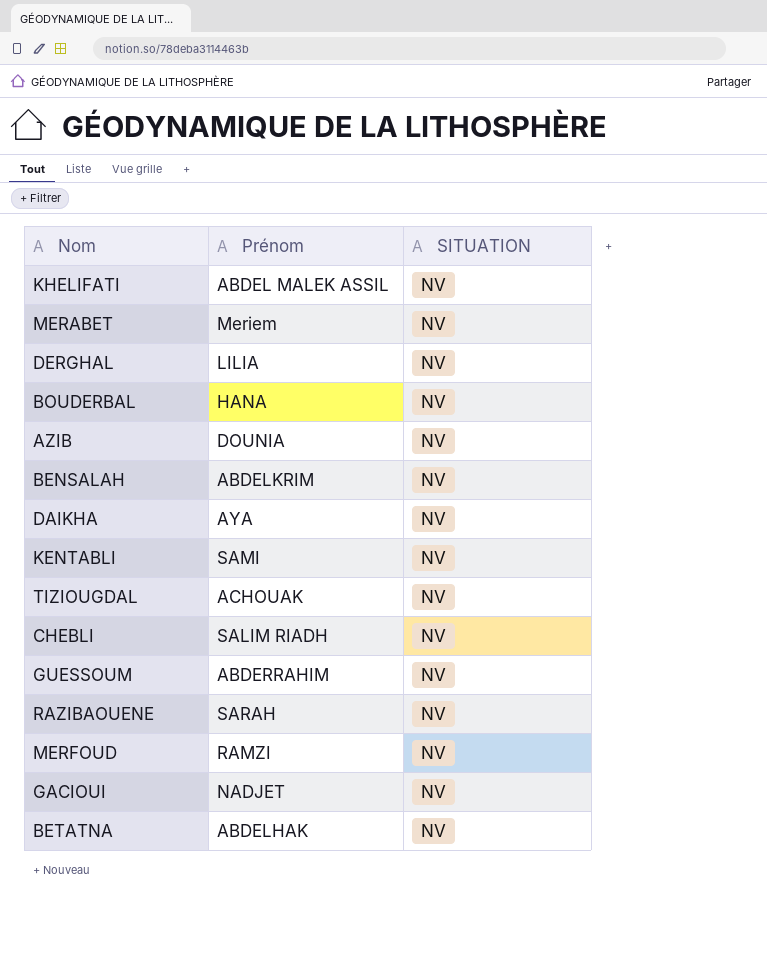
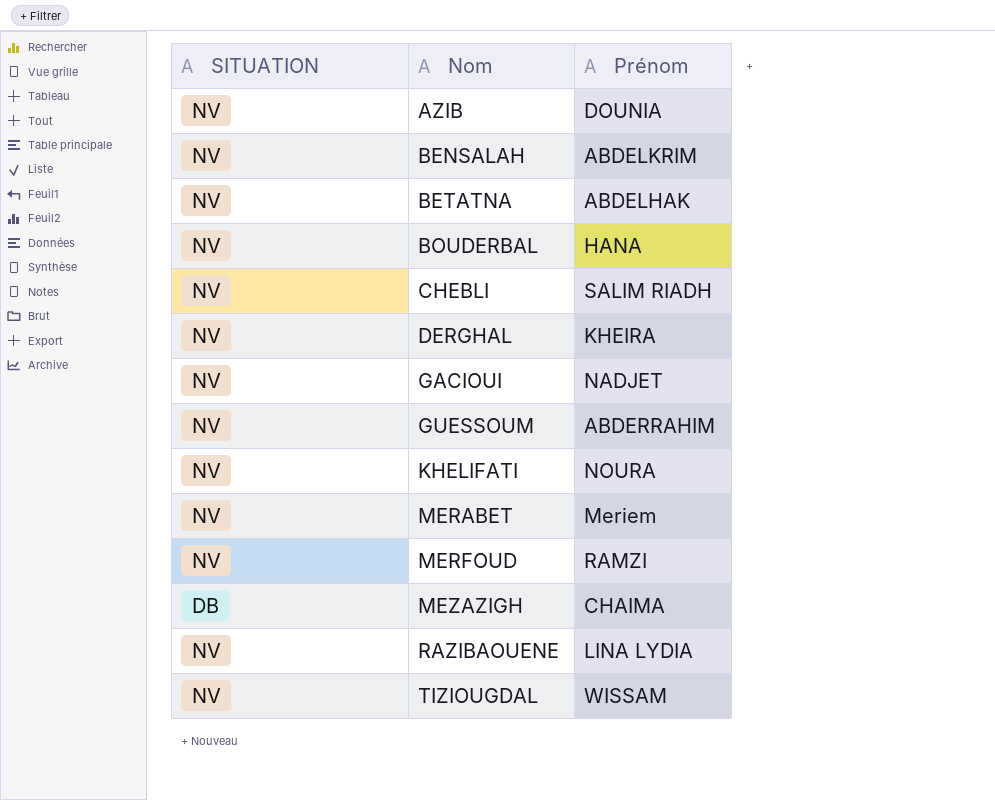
row order: none -> Nom ascending
column SITUATION | position: 3 -> 1
row DAIKHA: AYA | NV -> none
row KENTABLI: SAMI | NV -> none
DERGHAL | Prénom: LILIA -> KHEIRA
KHELIFATI | Prénom: ABDEL MALEK ASSIL -> NOURA
row MEZAZIGH: none -> DB | CHAIMA
RAZIBAOUENE | Prénom: SARAH -> LINA LYDIA
TIZIOUGDAL | Prénom: ACHOUAK -> WISSAM

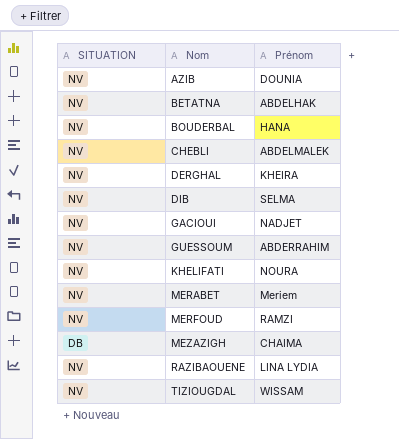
row BENSALAH: NV | ABDELKRIM -> none
CHEBLI | Prénom: SALIM RIADH -> ABDELMALEK
row DIB: none -> NV | SELMA

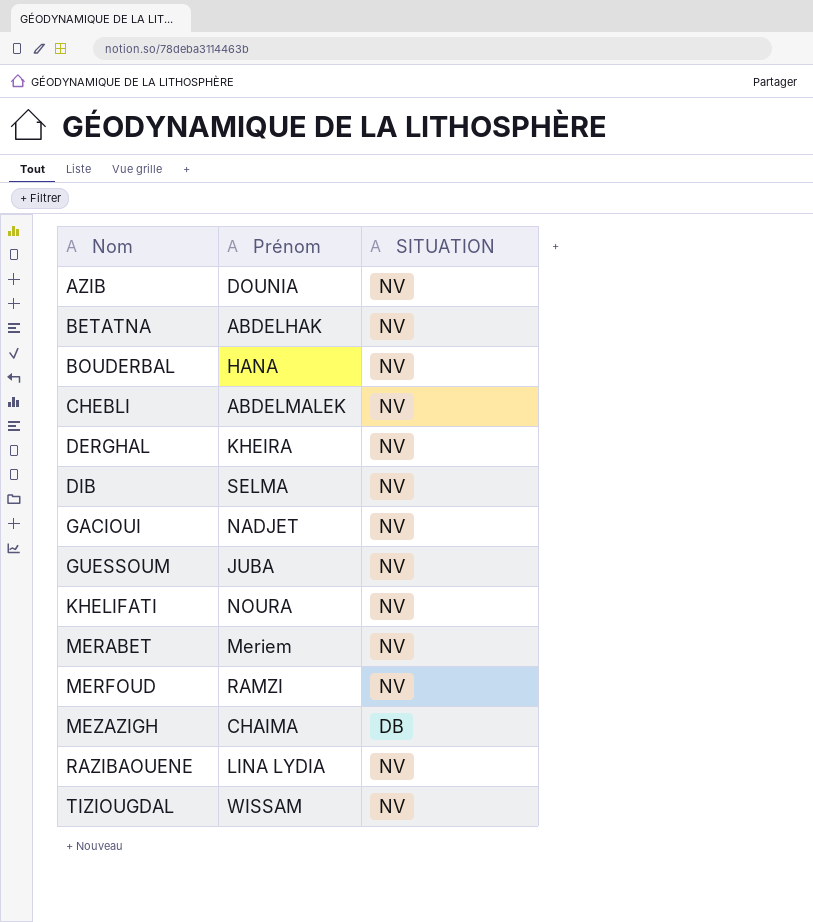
column SITUATION | position: 1 -> 3
GUESSOUM | Prénom: ABDERRAHIM -> JUBA

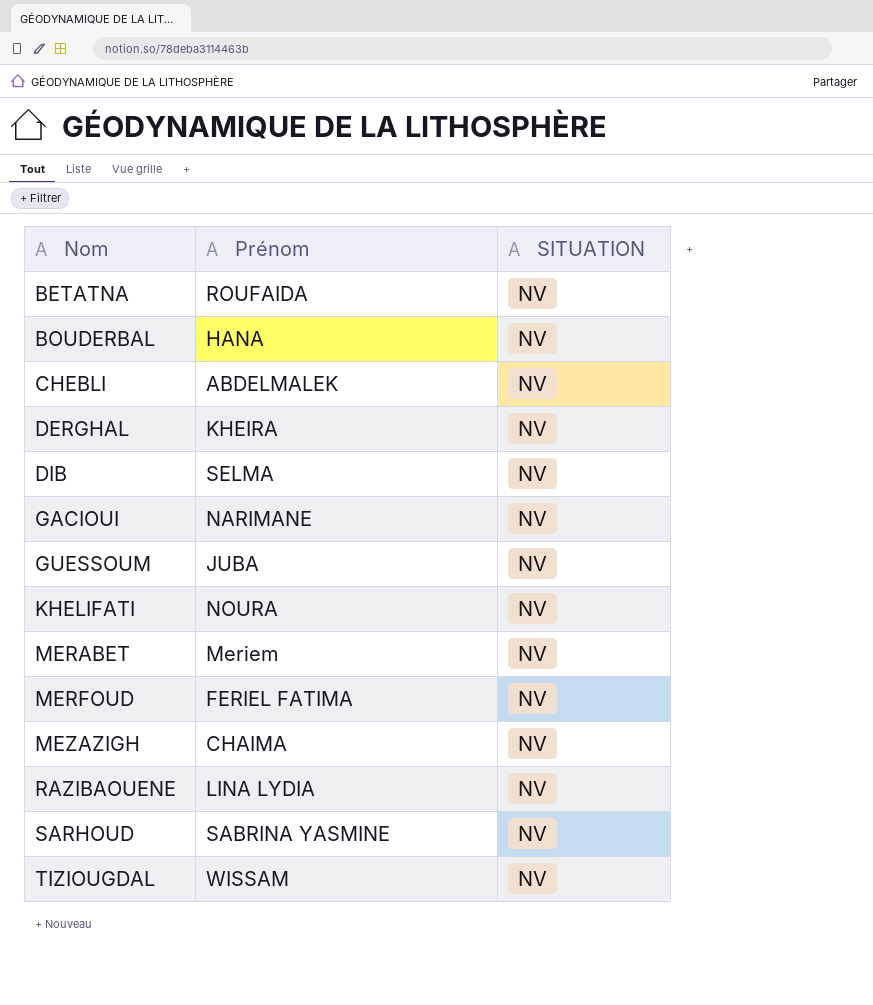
row AZIB: DOUNIA | NV -> none
BETATNA | Prénom: ABDELHAK -> ROUFAIDA
GACIOUI | Prénom: NADJET -> NARIMANE
MERFOUD | Prénom: RAMZI -> FERIEL FATIMA
MEZAZIGH | SITUATION: DB -> NV
row SARHOUD: none -> SABRINA YASMINE | NV

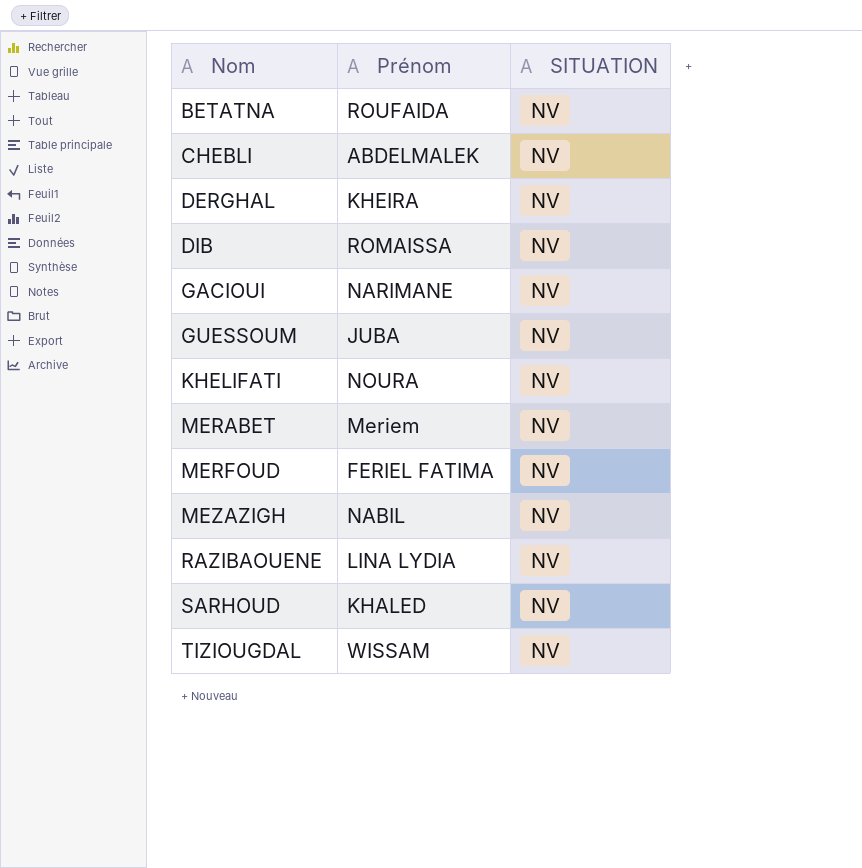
row BOUDERBAL: HANA | NV -> none
DIB | Prénom: SELMA -> ROMAISSA
MEZAZIGH | Prénom: CHAIMA -> NABIL
SARHOUD | Prénom: SABRINA YASMINE -> KHALED

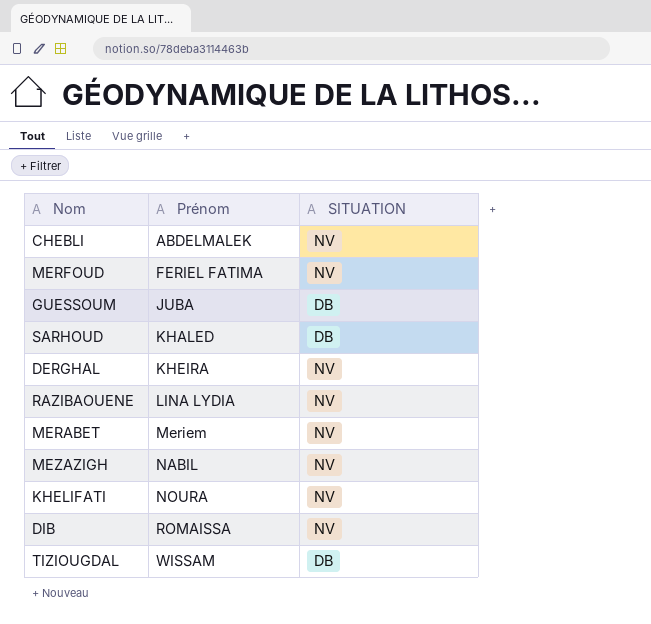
row order: Nom ascending -> Prénom ascending
row BETATNA: ROUFAIDA | NV -> none
row GACIOUI: NARIMANE | NV -> none
GUESSOUM | SITUATION: NV -> DB
SARHOUD | SITUATION: NV -> DB
TIZIOUGDAL | SITUATION: NV -> DB

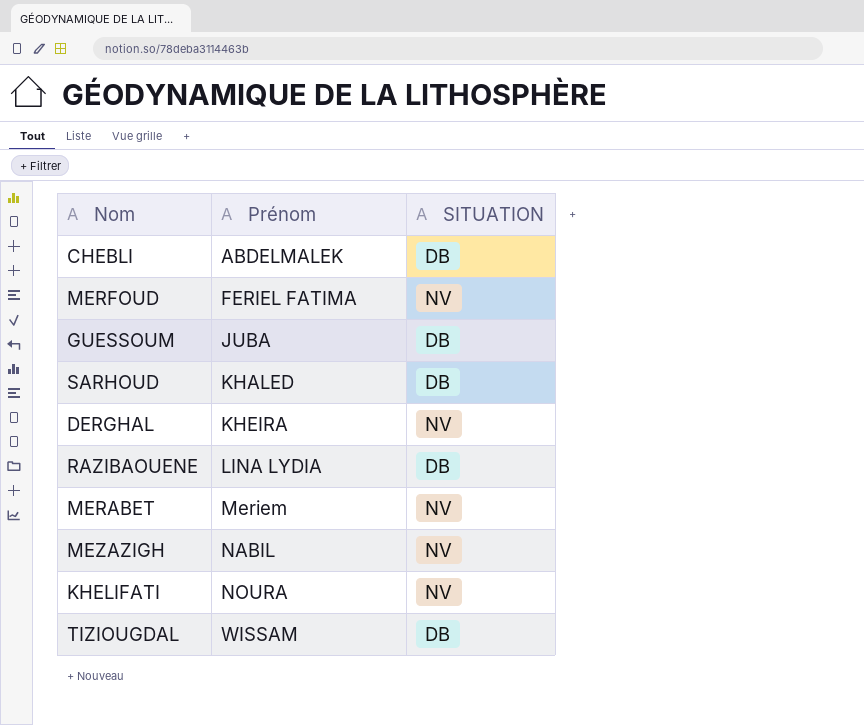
row DIB: ROMAISSA | NV -> none
CHEBLI | SITUATION: NV -> DB
RAZIBAOUENE | SITUATION: NV -> DB

